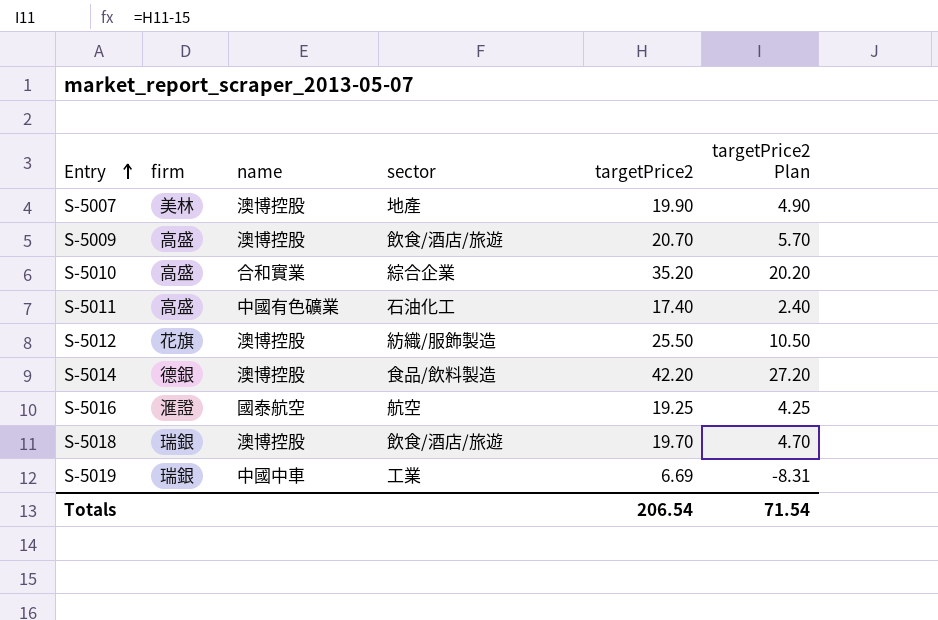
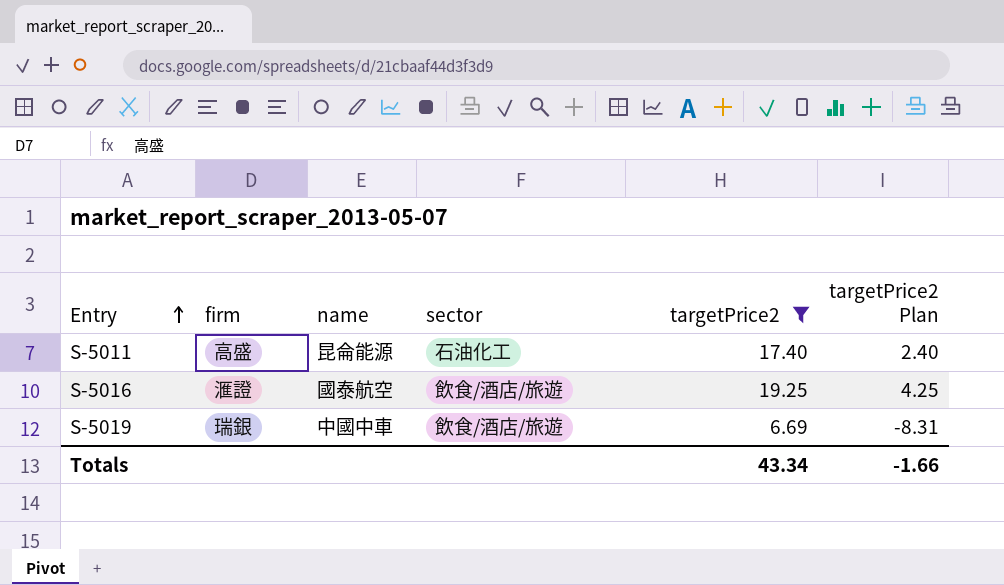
filter: none -> targetPrice2 <= 19.25
S-5011 | name: 中國有色礦業 -> 昆侖能源
S-5016 | sector: 航空 -> 飲食/酒店/旅遊
S-5019 | sector: 工業 -> 飲食/酒店/旅遊
Totals | targetPrice2: 206.54 -> 43.34
Totals | targetPrice2 Plan: 71.54 -> -1.66

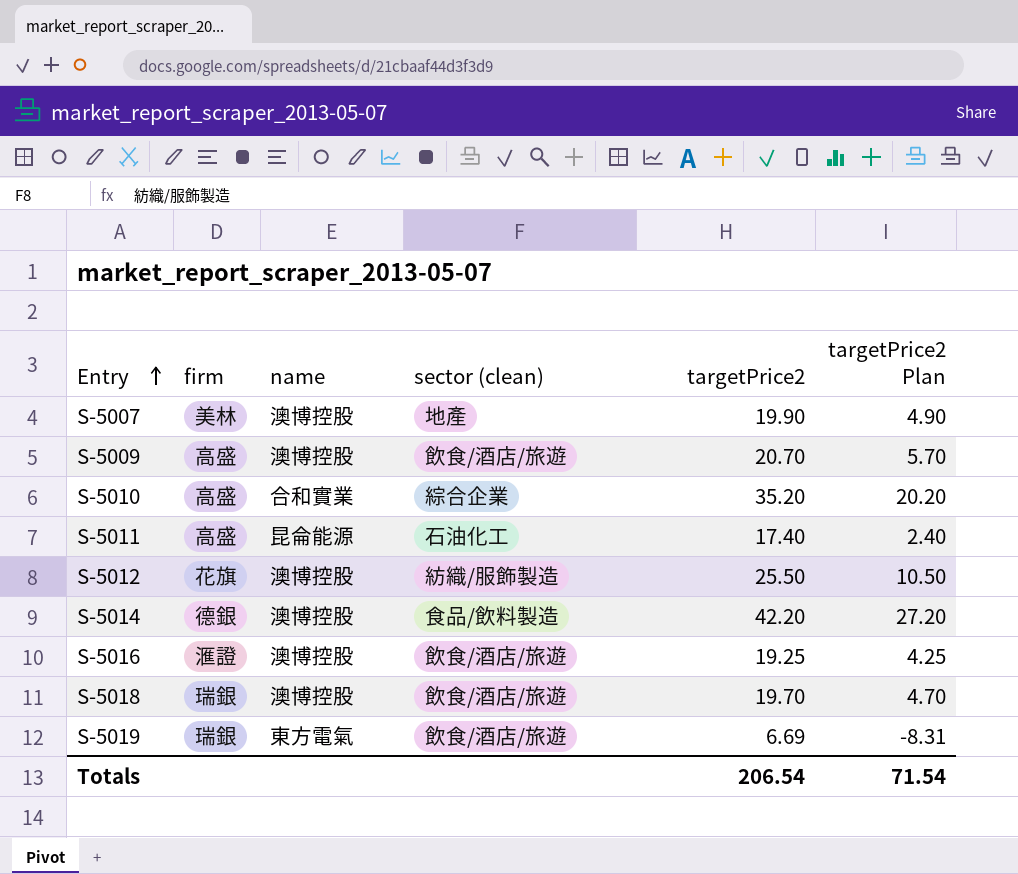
filter: targetPrice2 <= 19.25 -> none
column name: sector -> sector (clean)
S-5016 | name: 國泰航空 -> 澳博控股
S-5019 | name: 中國中車 -> 東方電氣
Totals | targetPrice2: 43.34 -> 206.54
Totals | targetPrice2 Plan: -1.66 -> 71.54

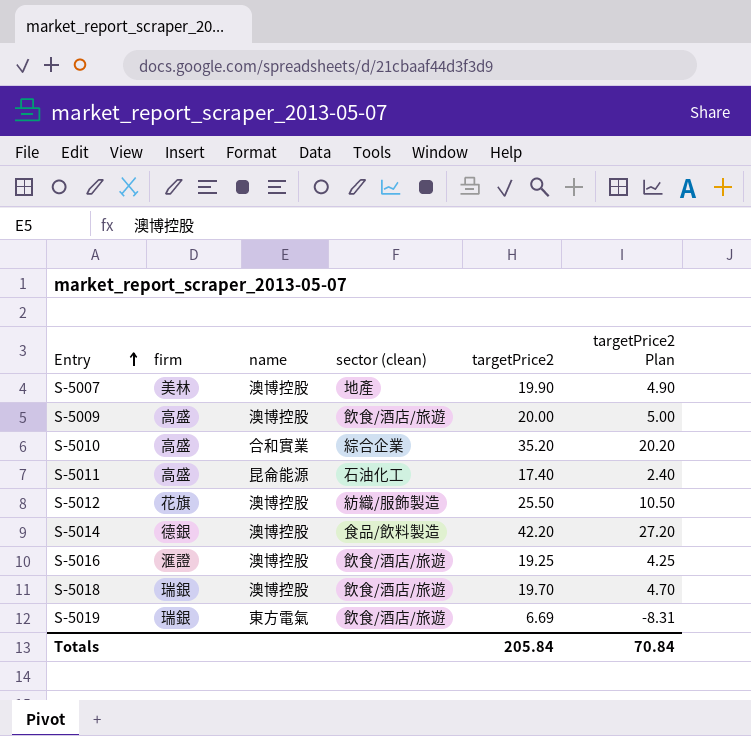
S-5009 | targetPrice2: 20.70 -> 20.00
S-5009 | targetPrice2 Plan: 5.70 -> 5.00
Totals | targetPrice2: 206.54 -> 205.84
Totals | targetPrice2 Plan: 71.54 -> 70.84

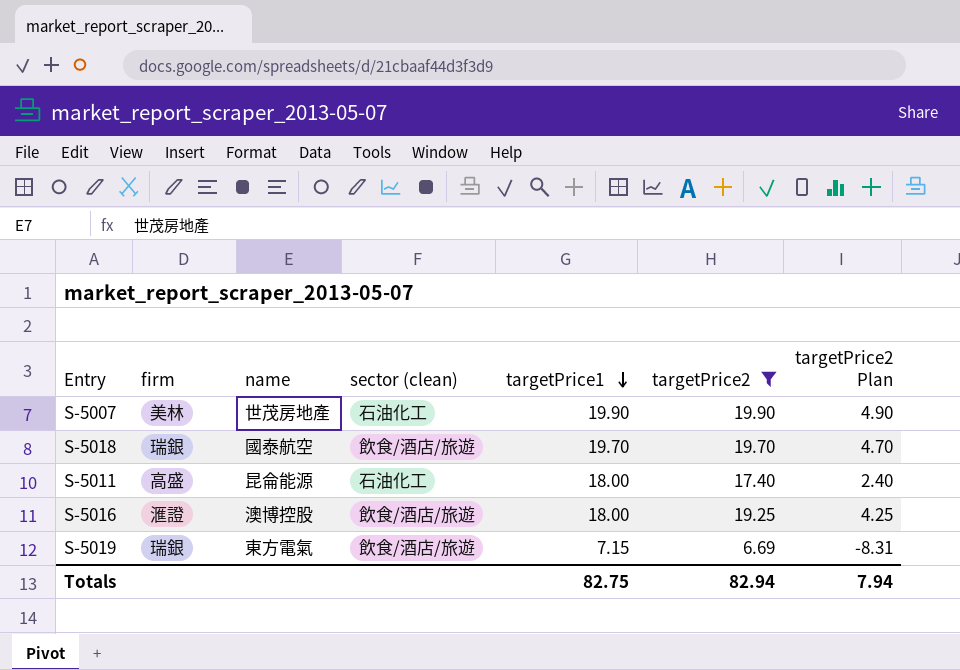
filter: none -> targetPrice2 <= 19.90
row order: Entry ascending -> targetPrice1 descending
column targetPrice1 | position: none -> 5
S-5007 | name: 澳博控股 -> 世茂房地產
S-5007 | sector (clean): 地產 -> 石油化工
S-5018 | name: 澳博控股 -> 國泰航空
Totals | targetPrice2: 205.84 -> 82.94
Totals | targetPrice2 Plan: 70.84 -> 7.94

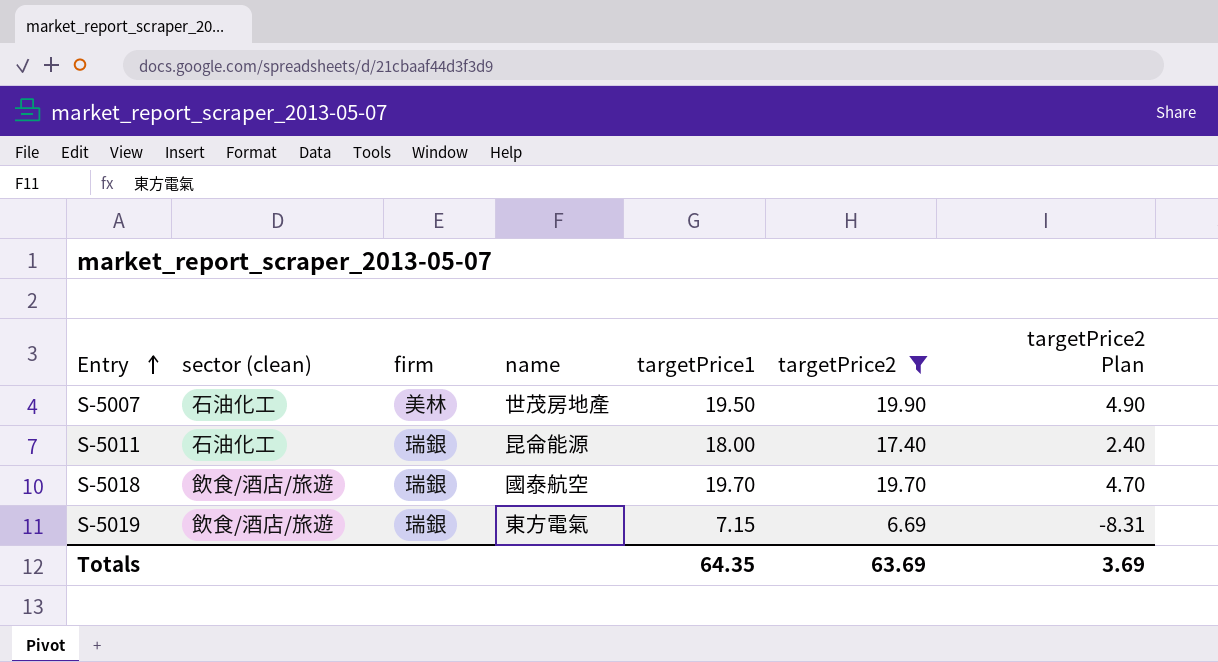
row order: targetPrice1 descending -> Entry ascending
column sector (clean) | position: 4 -> 2
row S-5016: 滙證 | 澳博控股 | 飲食/酒店/旅遊 | 18.00 | 19.25 | 4.25 -> none
S-5007 | targetPrice1: 19.90 -> 19.50
S-5011 | firm: 高盛 -> 瑞銀
Totals | targetPrice1: 82.75 -> 64.35
Totals | targetPrice2: 82.94 -> 63.69
Totals | targetPrice2 Plan: 7.94 -> 3.69

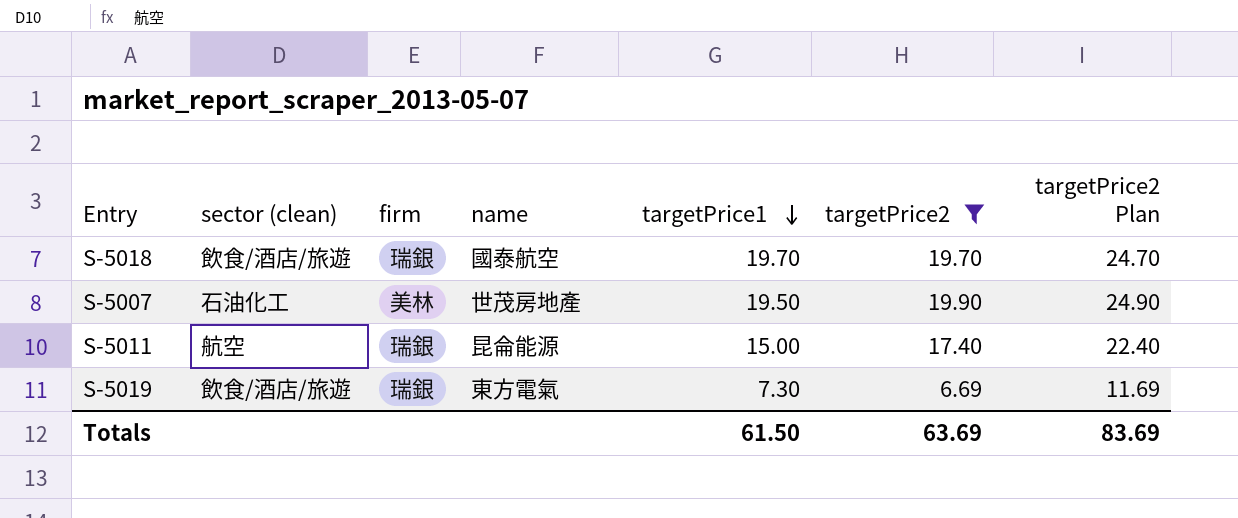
row order: Entry ascending -> targetPrice1 descending
column targetPrice2 Plan | formula: [targetPrice2] - 15 -> [targetPrice2] + 5
S-5011 | sector (clean): 石油化工 -> 航空
S-5011 | targetPrice1: 18.00 -> 15.00
S-5019 | targetPrice1: 7.15 -> 7.30
Totals | targetPrice1: 64.35 -> 61.50
Totals | targetPrice2 Plan: 3.69 -> 83.69

